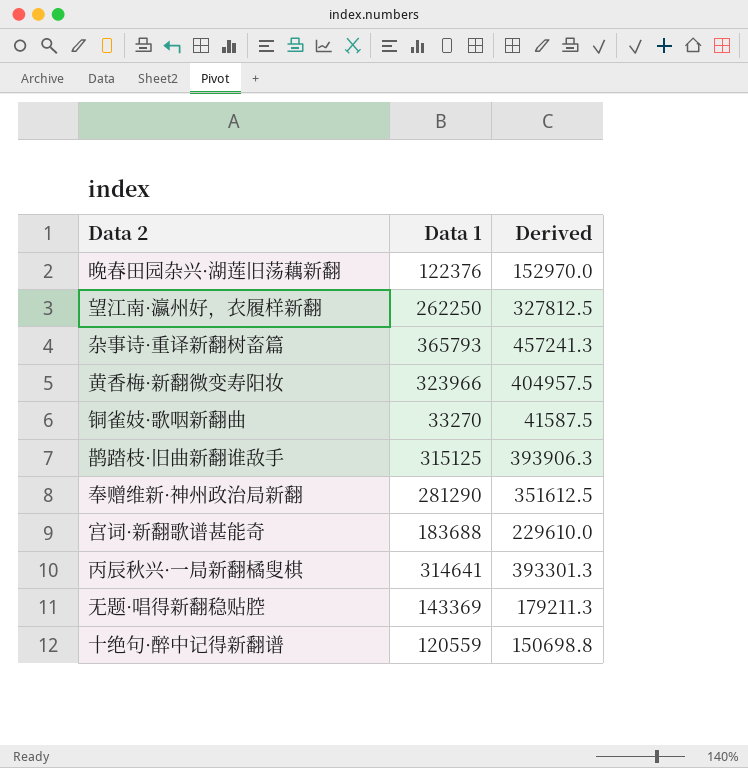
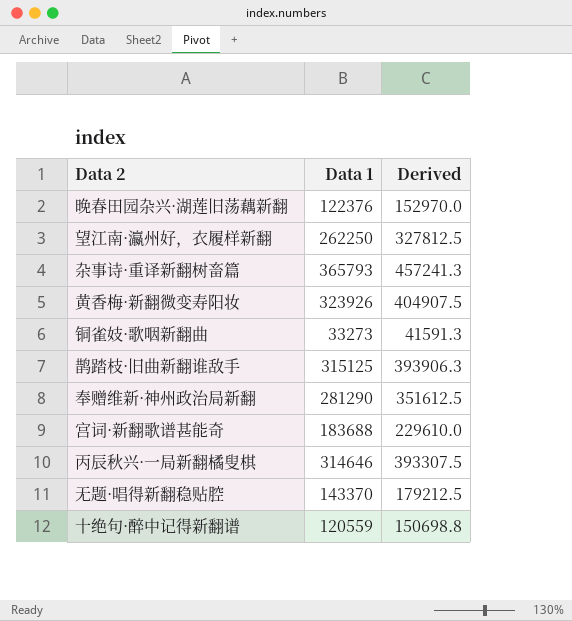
黄香梅·新翻微变寿阳妆 | Data 1: 323966 -> 323926
黄香梅·新翻微变寿阳妆 | Derived: 404957.5 -> 404907.5
铜雀妓·歌咽新翻曲 | Data 1: 33270 -> 33273
铜雀妓·歌咽新翻曲 | Derived: 41587.5 -> 41591.3
丙辰秋兴·一局新翻橘叟棋 | Data 1: 314641 -> 314646
丙辰秋兴·一局新翻橘叟棋 | Derived: 393301.3 -> 393307.5
无题·唱得新翻稳贴腔 | Data 1: 143369 -> 143370
无题·唱得新翻稳贴腔 | Derived: 179211.3 -> 179212.5

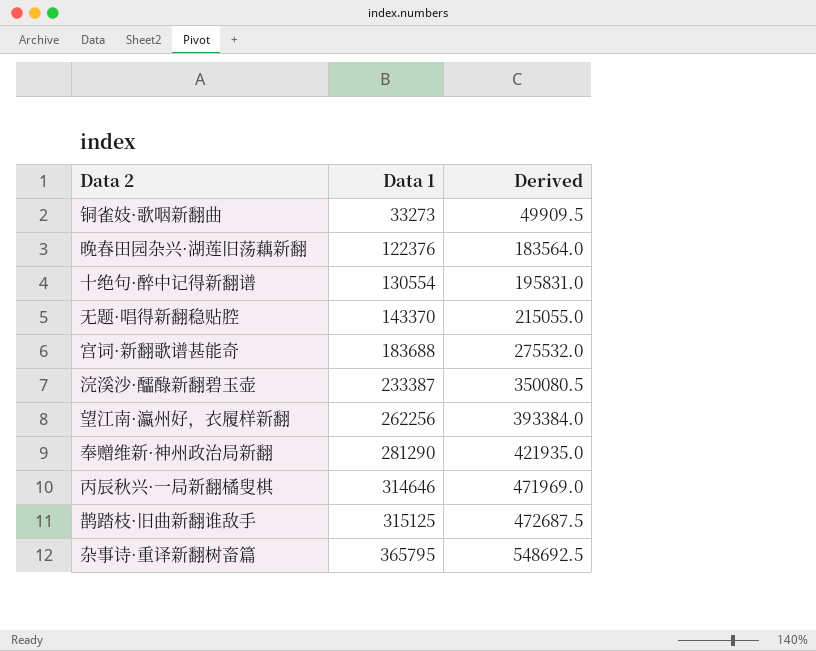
row order: none -> Data 1 ascending
column Derived | formula: [Data 1] * 1.25 -> [Data 1] * 1.5
row 黄香梅·新翻微变寿阳妆: 323926 | 404907.5 -> none
十绝句·醉中记得新翻谱 | Data 1: 120559 -> 130554
row 浣溪沙·醽醁新翻碧玉壶: none -> 233387 | 350080.5
望江南·瀛州好，衣履样新翻 | Data 1: 262250 -> 262256
杂事诗·重译新翻树畜篇 | Data 1: 365793 -> 365795

